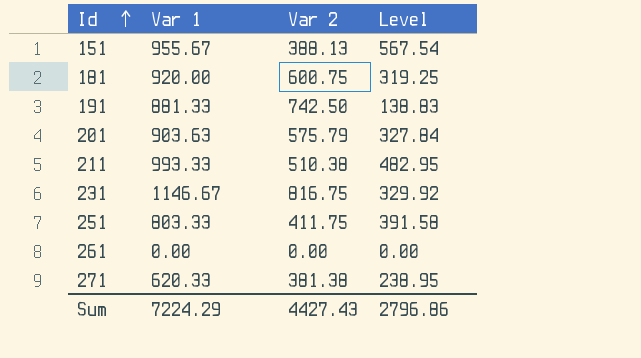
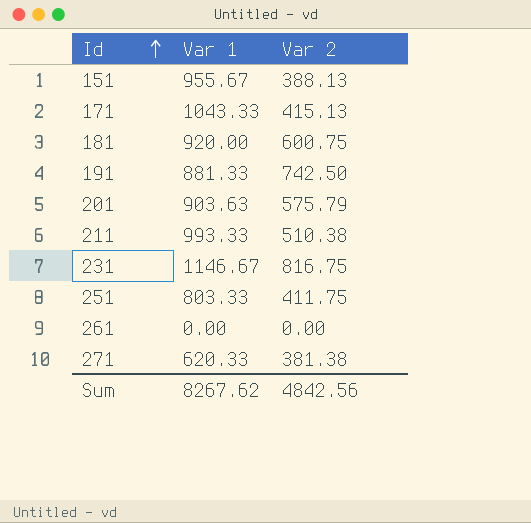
column Level | formula: [Var 1] - [Var 2] -> none
row 171: none -> 1043.33 | 415.13
Sum | Var 1: 7224.29 -> 8267.62
Sum | Var 2: 4427.43 -> 4842.56

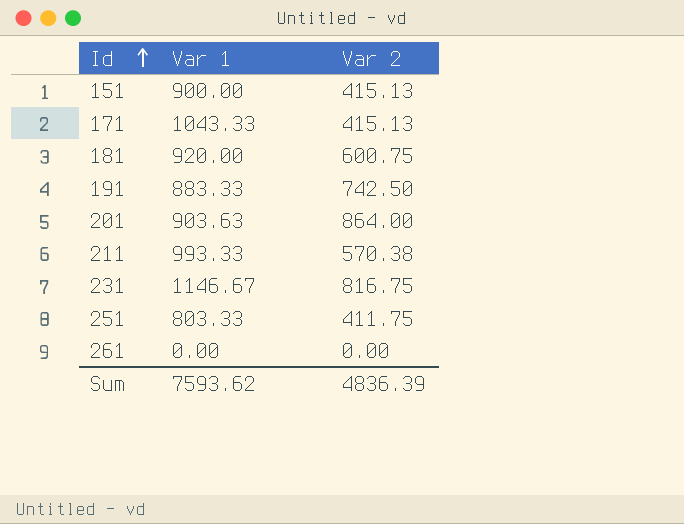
row 271: 620.33 | 381.38 -> none
151 | Var 1: 955.67 -> 900.00
151 | Var 2: 388.13 -> 415.13
191 | Var 1: 881.33 -> 883.33
201 | Var 2: 575.79 -> 864.00
211 | Var 2: 510.38 -> 570.38
Sum | Var 1: 8267.62 -> 7593.62
Sum | Var 2: 4842.56 -> 4836.39

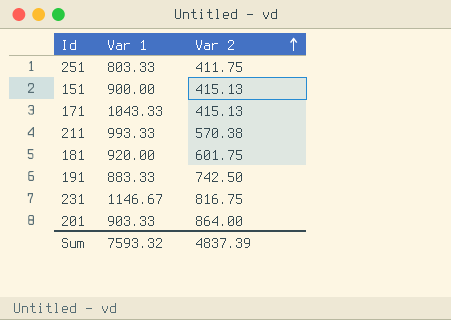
row order: Id ascending -> Var 2 ascending
row 261: 0.00 | 0.00 -> none
181 | Var 2: 600.75 -> 601.75
201 | Var 1: 903.63 -> 903.33
Sum | Var 1: 7593.62 -> 7593.32
Sum | Var 2: 4836.39 -> 4837.39

